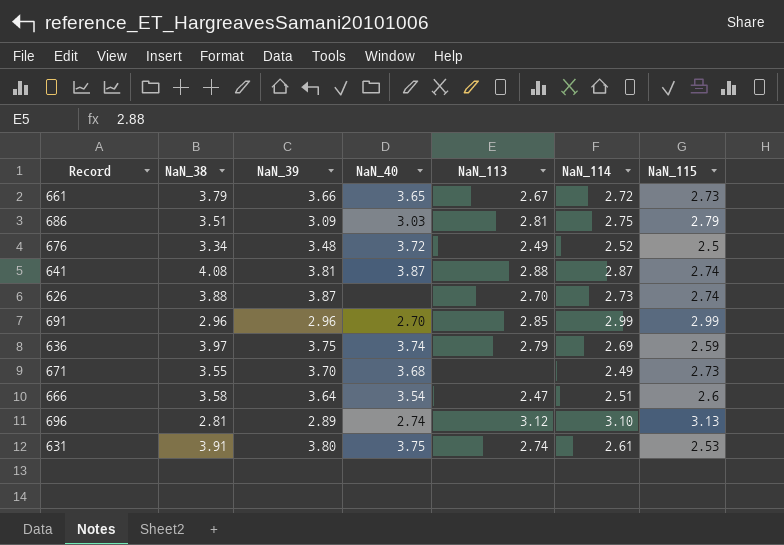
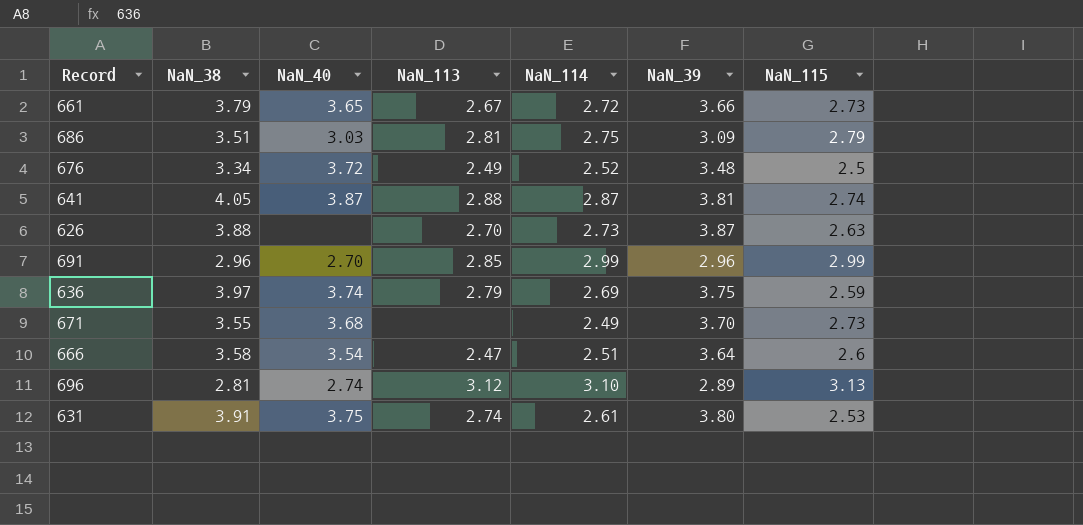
column NaN_39 | position: 3 -> 6
641 | NaN_38: 4.08 -> 4.05
626 | NaN_115: 2.74 -> 2.63

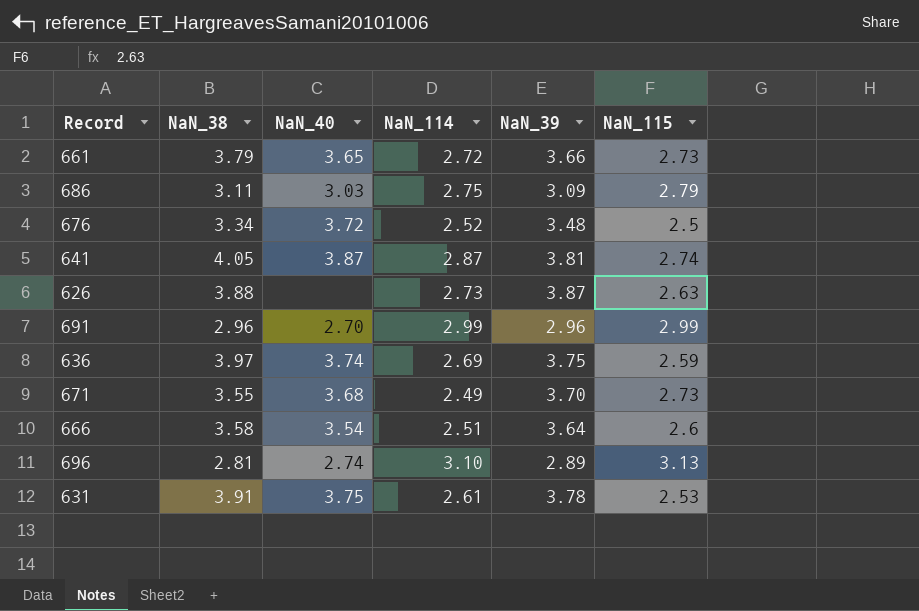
column NaN_113 | position: 4 -> none
686 | NaN_38: 3.51 -> 3.11
631 | NaN_39: 3.80 -> 3.78

